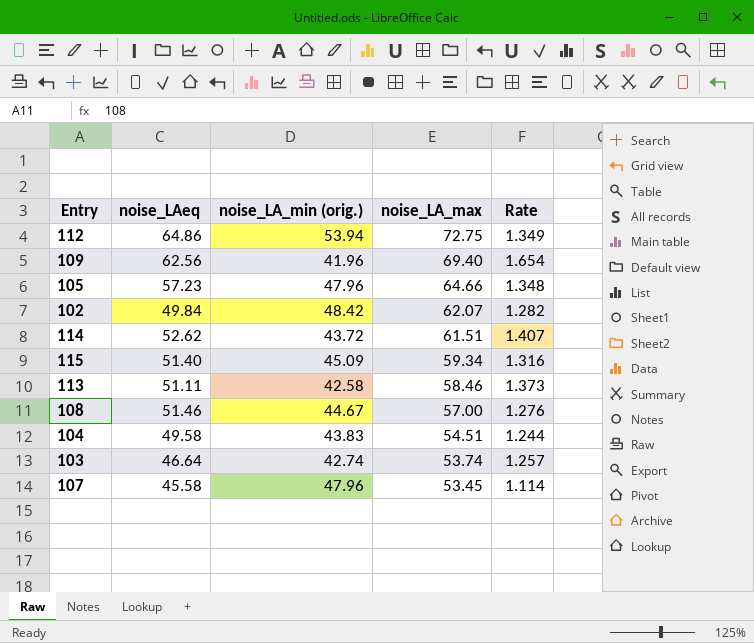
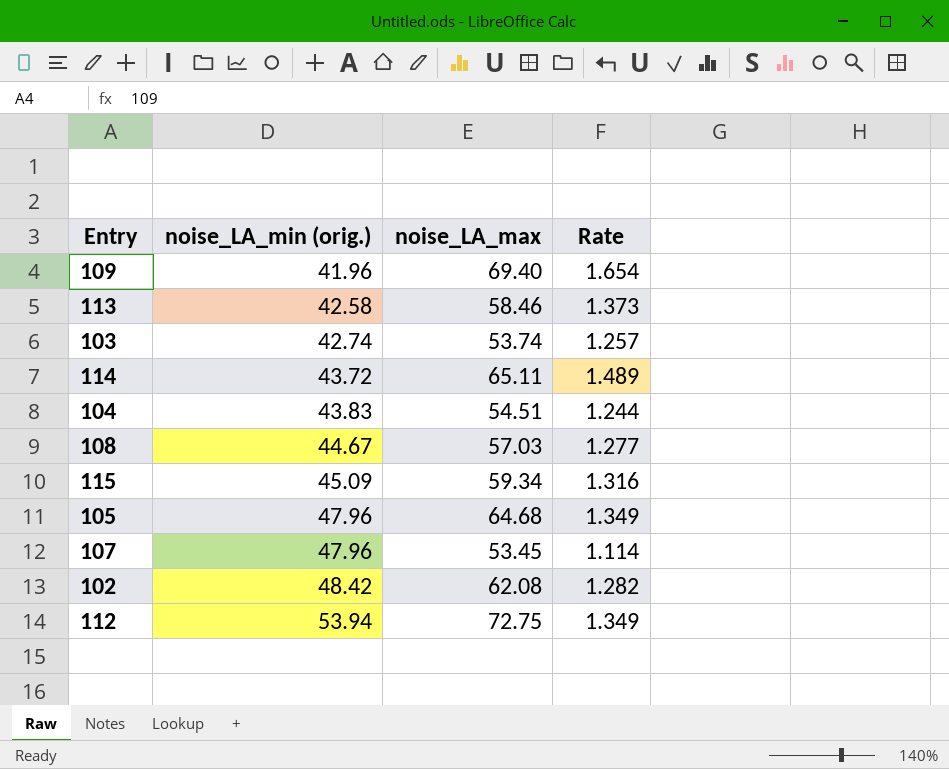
row order: noise_LA_max descending -> noise_LA_min (orig.) ascending
column noise_LAeq | position: 2 -> none
114 | noise_LA_max: 61.51 -> 65.11
114 | Rate: 1.407 -> 1.489
108 | noise_LA_max: 57.00 -> 57.03
108 | Rate: 1.276 -> 1.277
105 | noise_LA_max: 64.66 -> 64.68
105 | Rate: 1.348 -> 1.349
102 | noise_LA_max: 62.07 -> 62.08

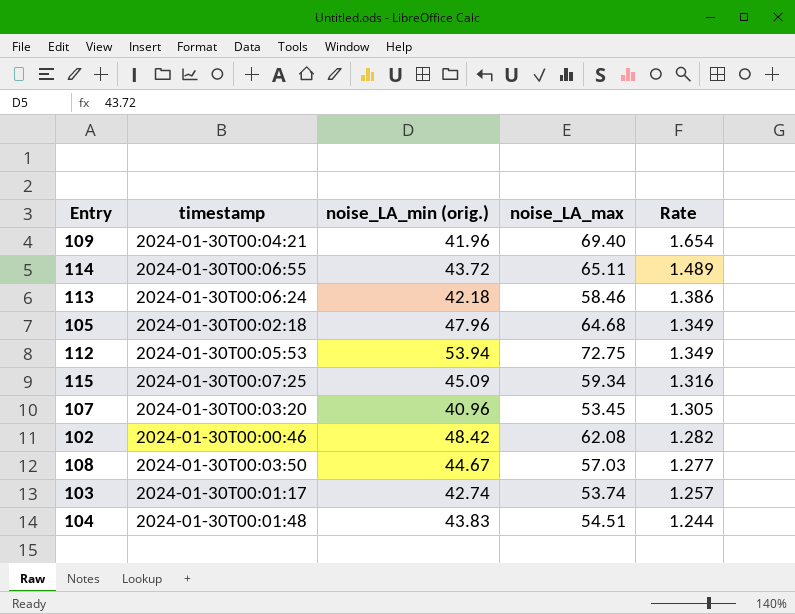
row order: noise_LA_min (orig.) ascending -> Rate descending
column timestamp | position: none -> 2
113 | noise_LA_min (orig.): 42.58 -> 42.18
113 | Rate: 1.373 -> 1.386
107 | noise_LA_min (orig.): 47.96 -> 40.96
107 | Rate: 1.114 -> 1.305

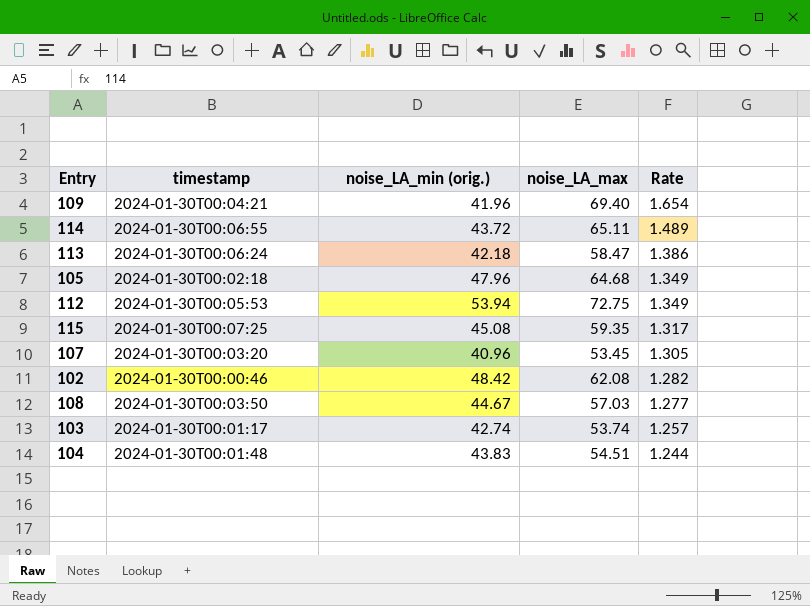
113 | noise_LA_max: 58.46 -> 58.47
115 | noise_LA_min (orig.): 45.09 -> 45.08
115 | noise_LA_max: 59.34 -> 59.35
115 | Rate: 1.316 -> 1.317

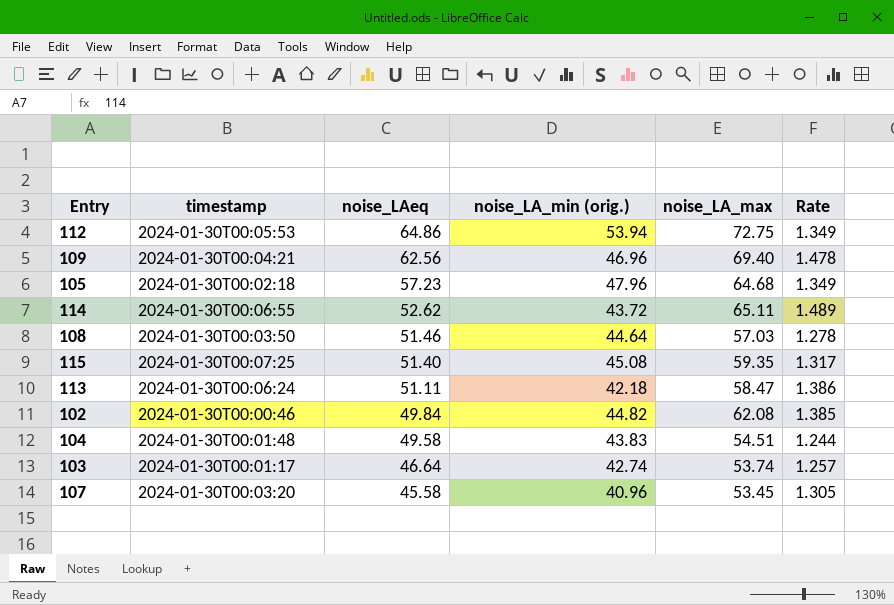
row order: Rate descending -> noise_LAeq descending
column noise_LAeq | position: none -> 3
109 | noise_LA_min (orig.): 41.96 -> 46.96
109 | Rate: 1.654 -> 1.478
108 | noise_LA_min (orig.): 44.67 -> 44.64
108 | Rate: 1.277 -> 1.278
102 | noise_LA_min (orig.): 48.42 -> 44.82
102 | Rate: 1.282 -> 1.385

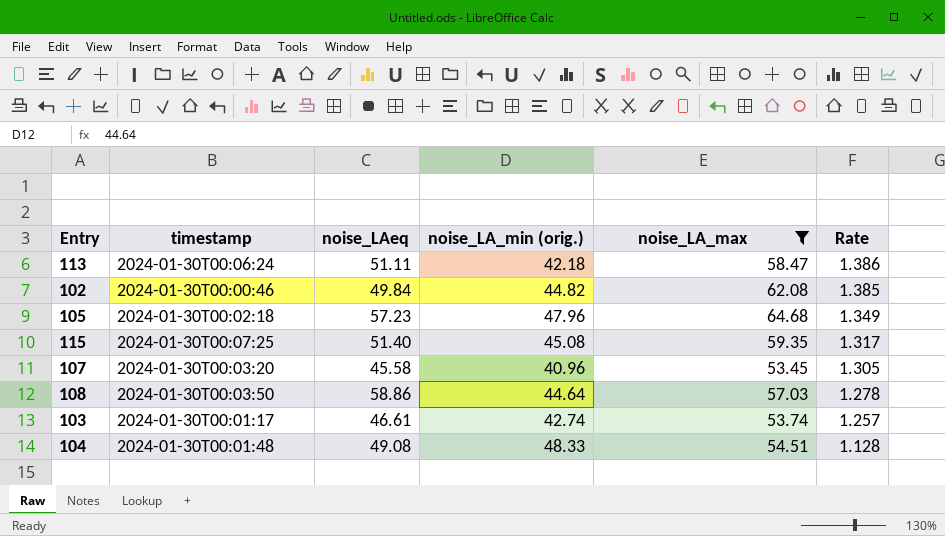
filter: none -> noise_LA_max <= 64.68
row order: noise_LAeq descending -> Rate descending
108 | noise_LAeq: 51.46 -> 58.86
103 | noise_LAeq: 46.64 -> 46.61
104 | noise_LAeq: 49.58 -> 49.08
104 | noise_LA_min (orig.): 43.83 -> 48.33
104 | Rate: 1.244 -> 1.128

